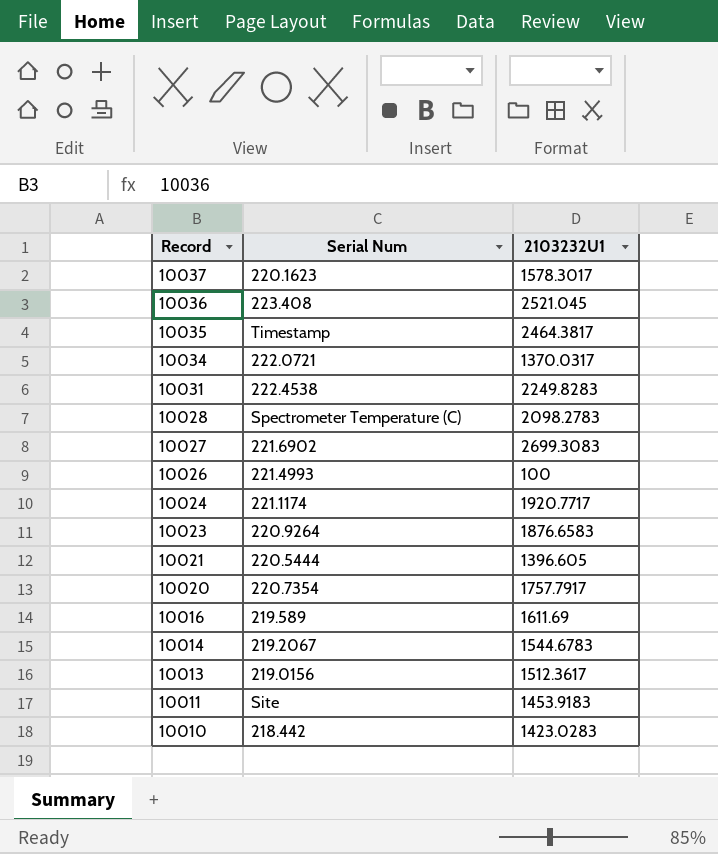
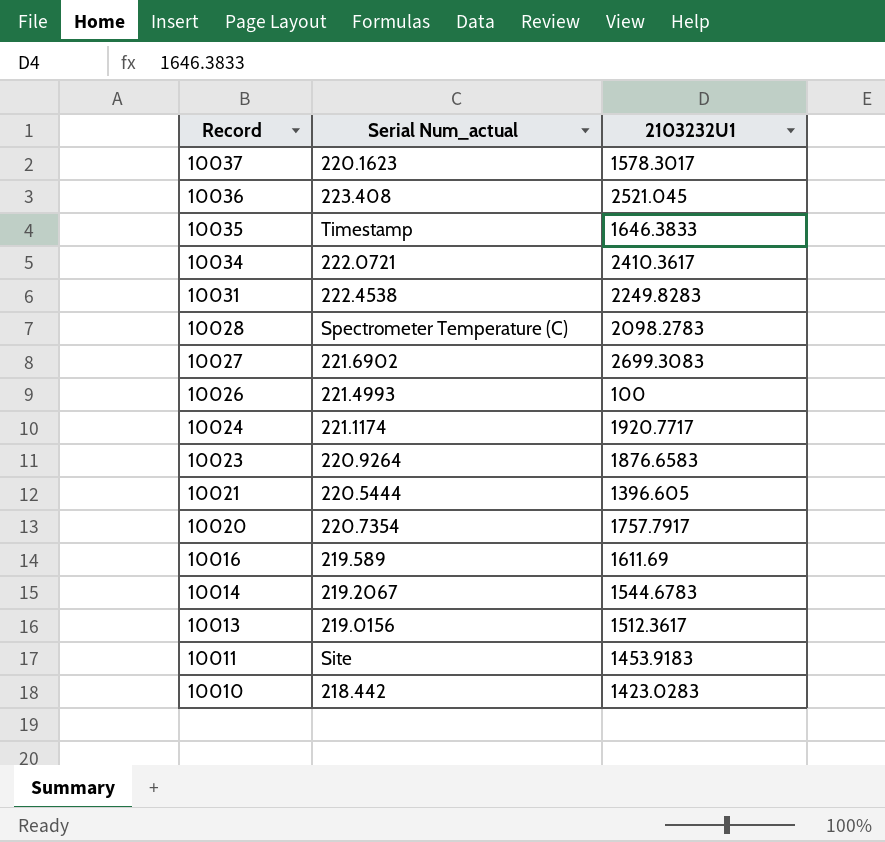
column name: Serial Num -> Serial Num_actual
10035 | 2103232U1: 2464.3817 -> 1646.3833
10034 | 2103232U1: 1370.0317 -> 2410.3617

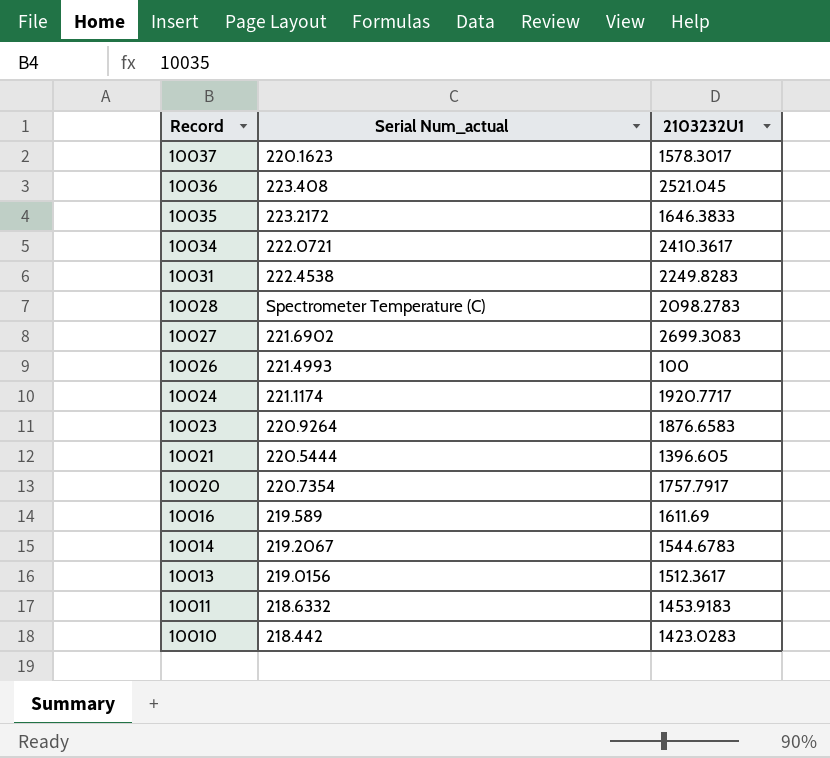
10035 | Serial Num_actual: Timestamp -> 223.2172
10011 | Serial Num_actual: Site -> 218.6332

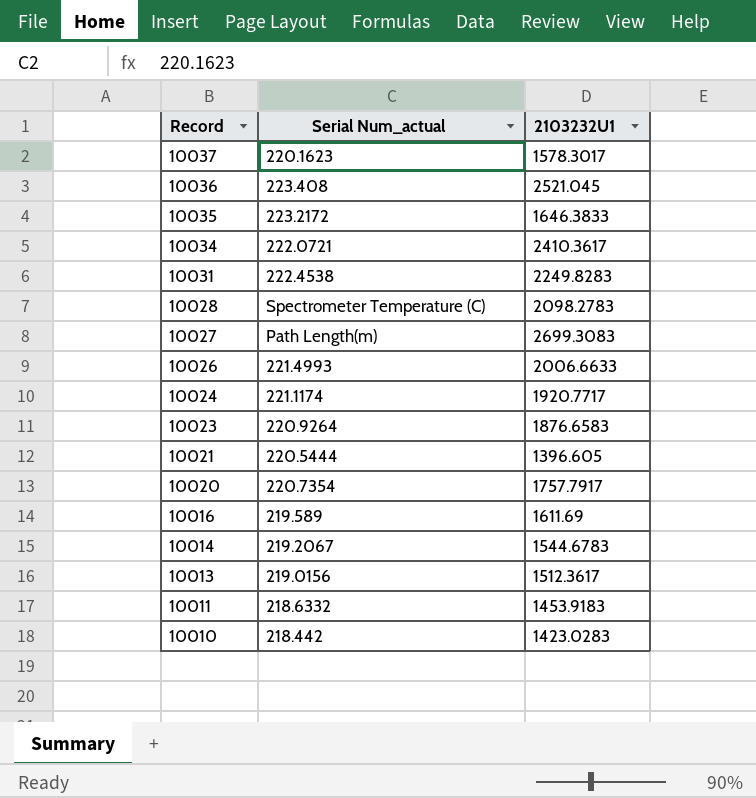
10027 | Serial Num_actual: 221.6902 -> Path Length(m)
10026 | 2103232U1: 100 -> 2006.6633

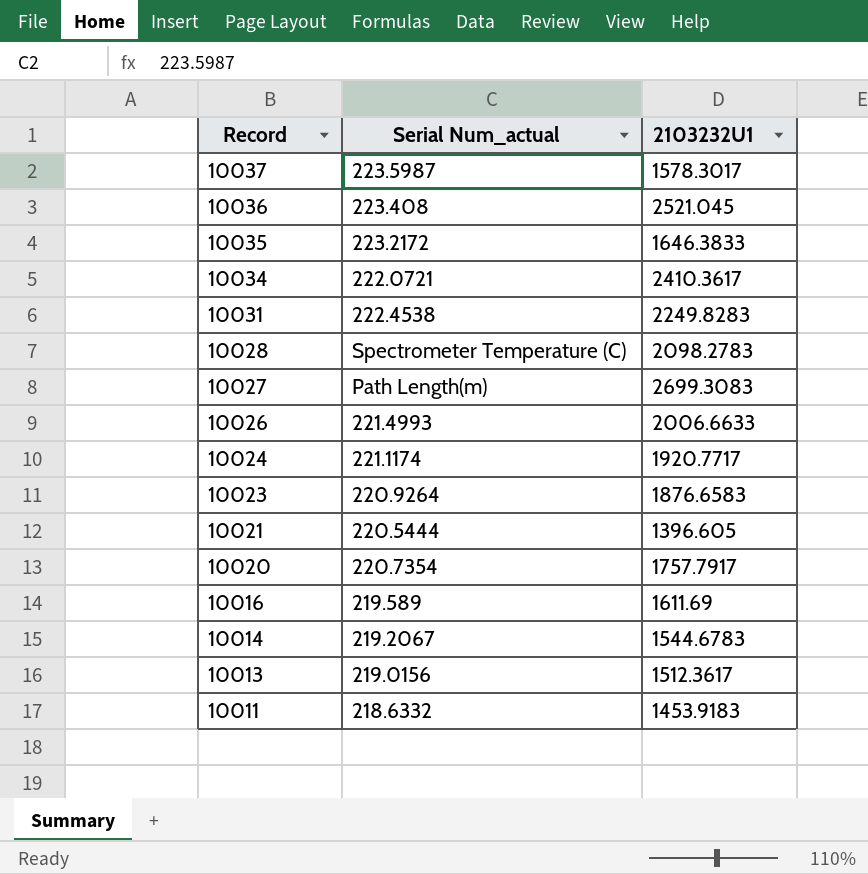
row 10010: 218.442 | 1423.0283 -> none
10037 | Serial Num_actual: 220.1623 -> 223.5987

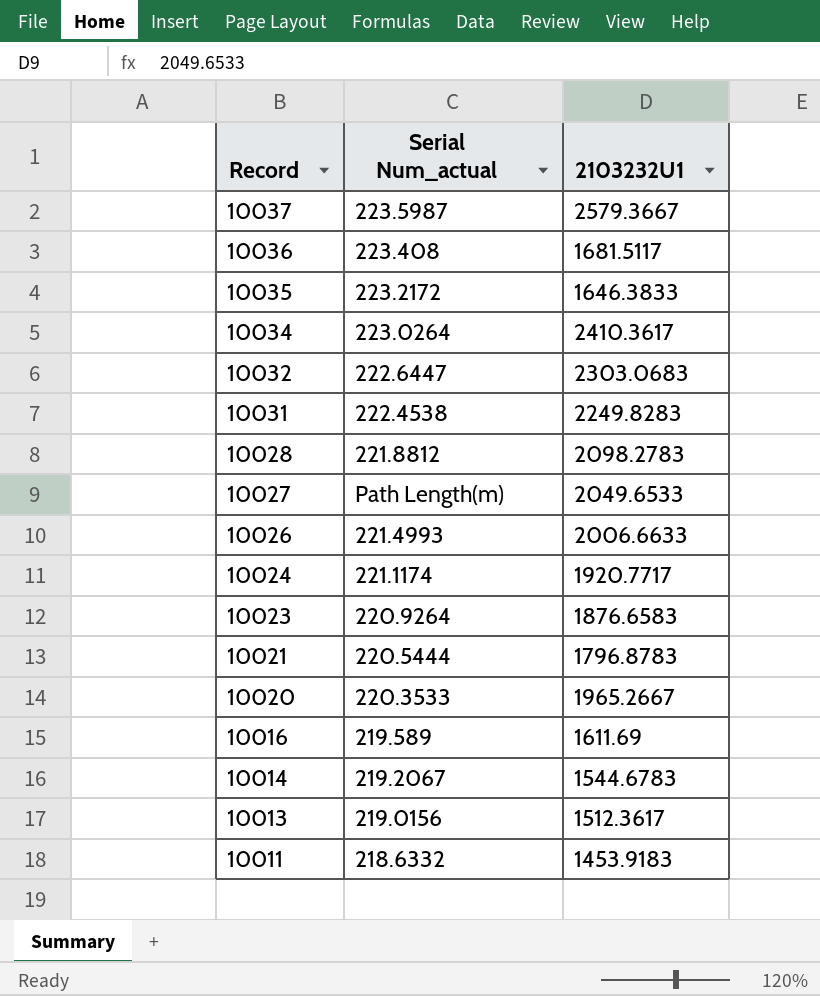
10037 | 2103232U1: 1578.3017 -> 2579.3667
10036 | 2103232U1: 2521.045 -> 1681.5117
10034 | Serial Num_actual: 222.0721 -> 223.0264
row 10032: none -> 222.6447 | 2303.0683
10028 | Serial Num_actual: Spectrometer Temperature (C) -> 221.8812
10027 | 2103232U1: 2699.3083 -> 2049.6533
10021 | 2103232U1: 1396.605 -> 1796.8783
10020 | Serial Num_actual: 220.7354 -> 220.3533
10020 | 2103232U1: 1757.7917 -> 1965.2667

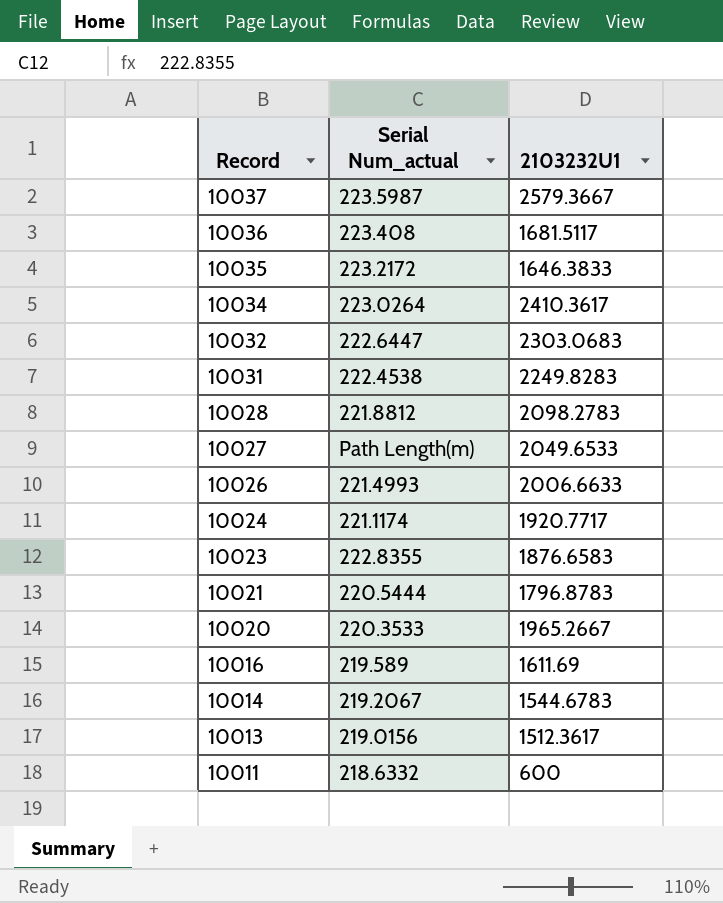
10023 | Serial Num_actual: 220.9264 -> 222.8355
10011 | 2103232U1: 1453.9183 -> 600

